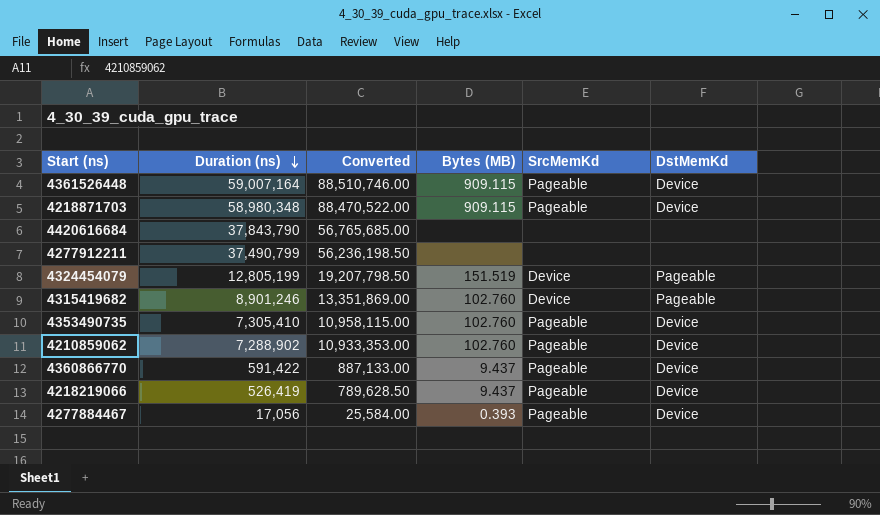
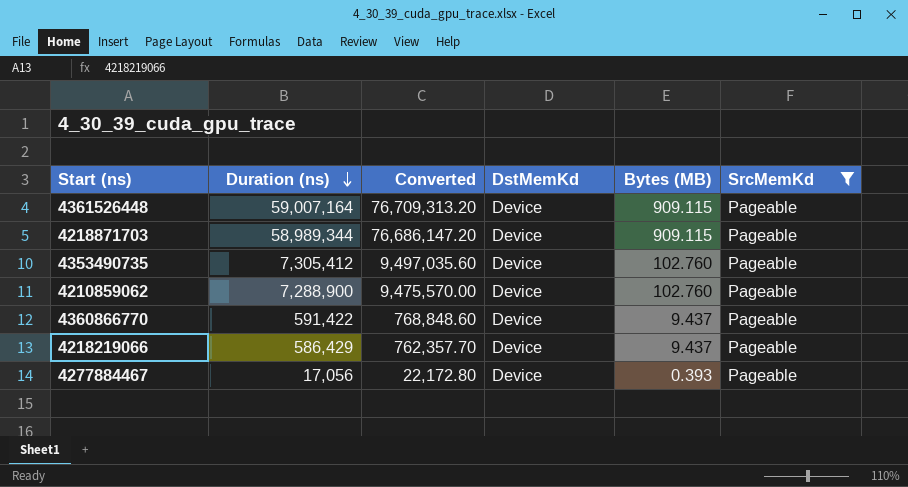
filter: none -> SrcMemKd = Pageable
column Converted | formula: [Duration (ns)] * 1.5 -> [Duration (ns)] * 1.3
column DstMemKd | position: 6 -> 4
4218871703 | Duration (ns): 58,980,348 -> 58,989,344
4353490735 | Duration (ns): 7,305,410 -> 7,305,412
4210859062 | Duration (ns): 7,288,902 -> 7,288,900
4218219066 | Duration (ns): 526,419 -> 586,429

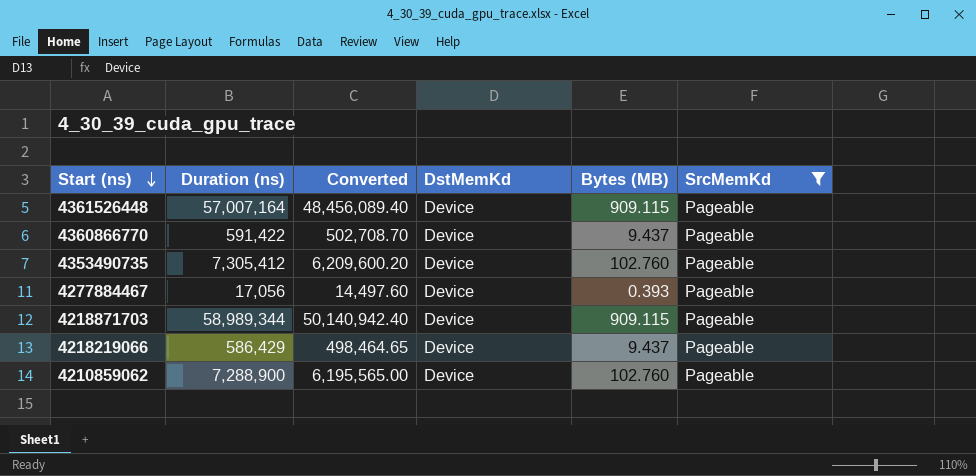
row order: Duration (ns) descending -> Start (ns) descending
column Converted | formula: [Duration (ns)] * 1.3 -> [Duration (ns)] * 0.85
4361526448 | Duration (ns): 59,007,164 -> 57,007,164

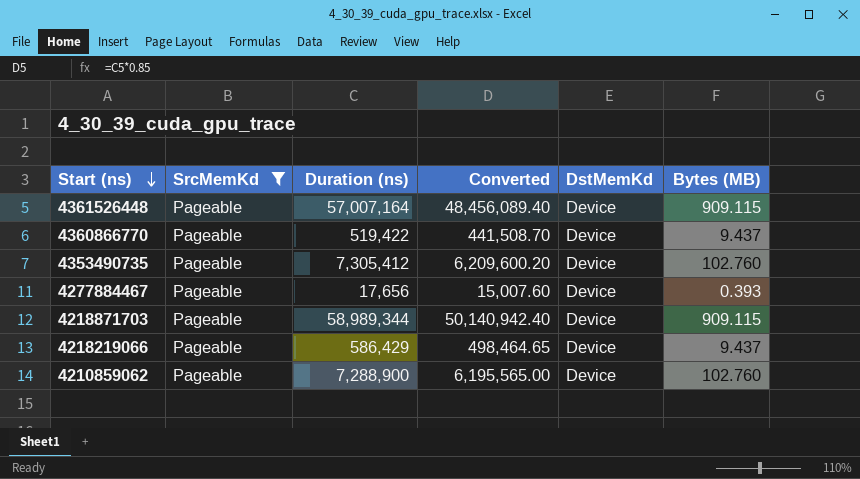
column SrcMemKd | position: 6 -> 2
4360866770 | Duration (ns): 591,422 -> 519,422
4360866770 | Converted: 502,708.70 -> 441,508.70
4277884467 | Duration (ns): 17,056 -> 17,656
4277884467 | Converted: 14,497.60 -> 15,007.60

